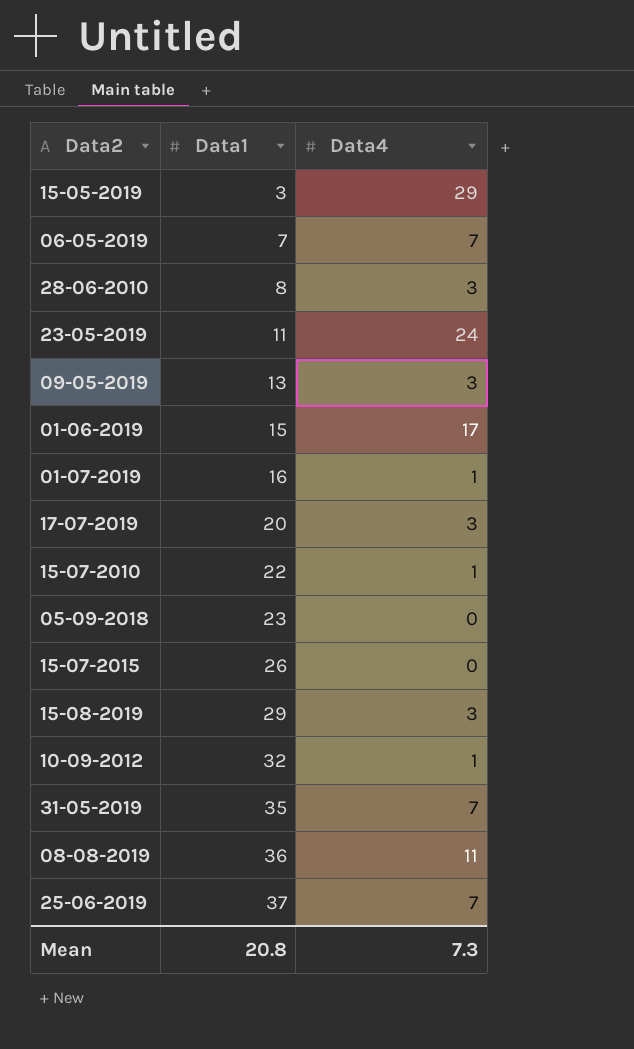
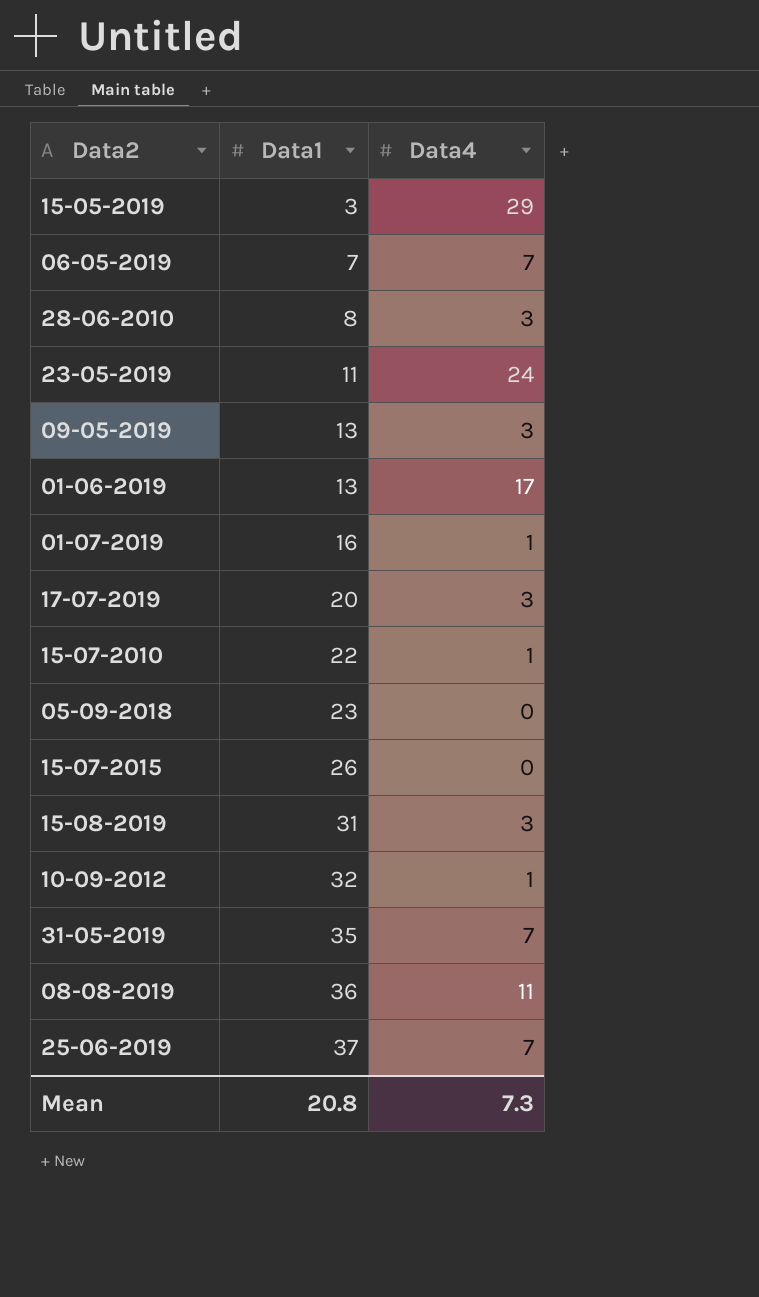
01-06-2019 | Data1: 15 -> 13
15-08-2019 | Data1: 29 -> 31

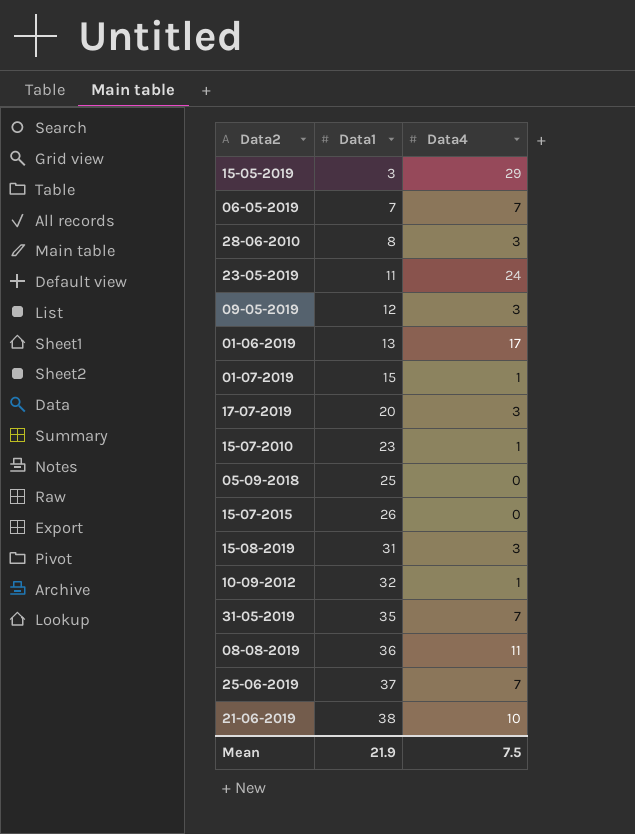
09-05-2019 | Data1: 13 -> 12
01-07-2019 | Data1: 16 -> 15
15-07-2010 | Data1: 22 -> 23
05-09-2018 | Data1: 23 -> 25
row 21-06-2019: none -> 38 | 10
Mean | Data1: 20.8 -> 21.9
Mean | Data4: 7.3 -> 7.5

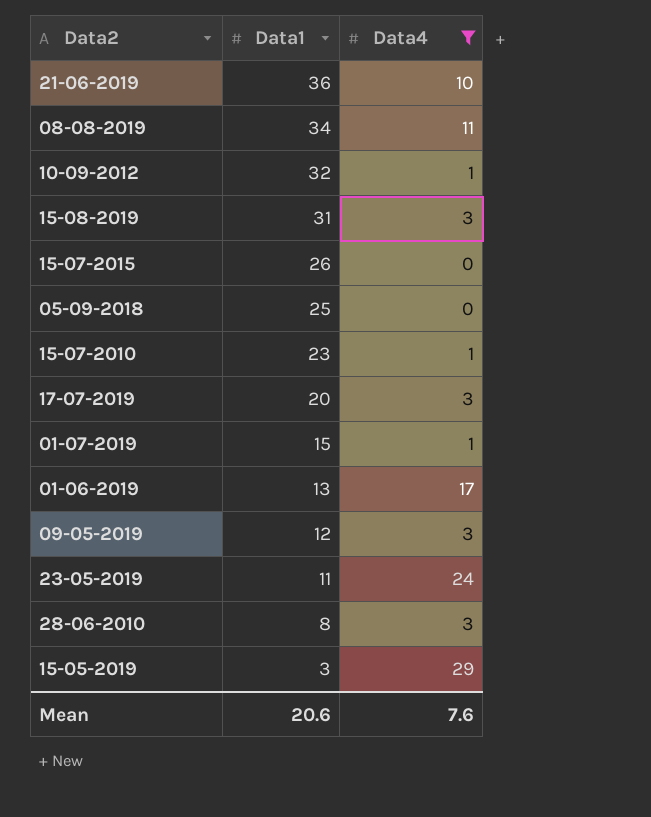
filter: none -> Data4 != 7
row order: Data1 ascending -> Data1 descending
21-06-2019 | Data1: 38 -> 36
08-08-2019 | Data1: 36 -> 34
Mean | Data1: 21.9 -> 20.6
Mean | Data4: 7.5 -> 7.6

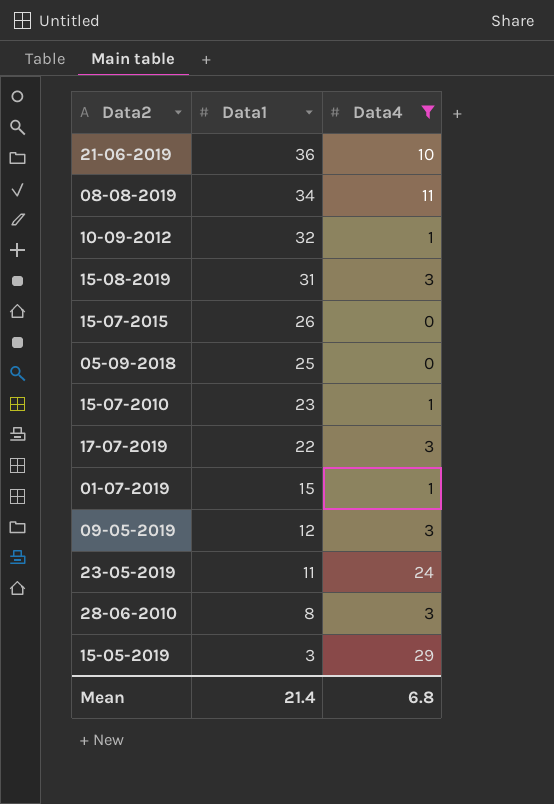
row 01-06-2019: 13 | 17 -> none
17-07-2019 | Data1: 20 -> 22
Mean | Data1: 20.6 -> 21.4
Mean | Data4: 7.6 -> 6.8

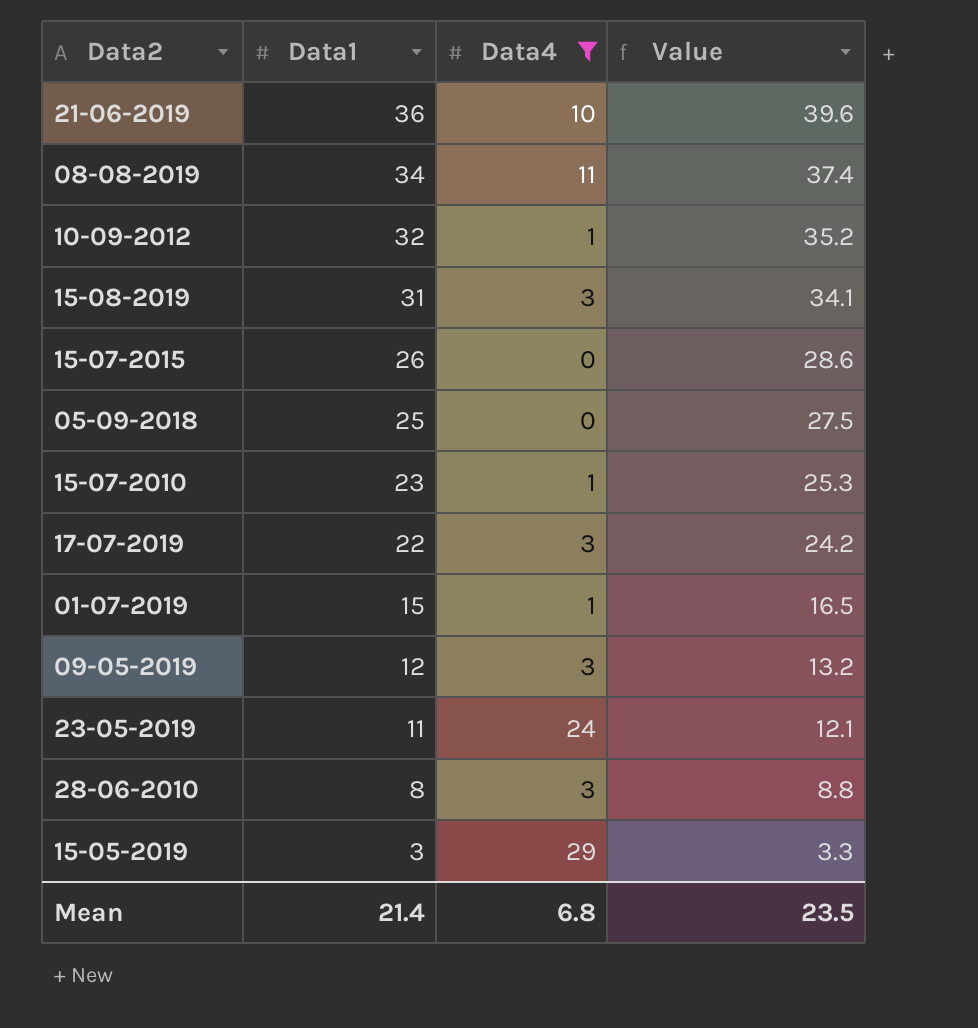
column Value | formula: none -> [Data1] * 1.1

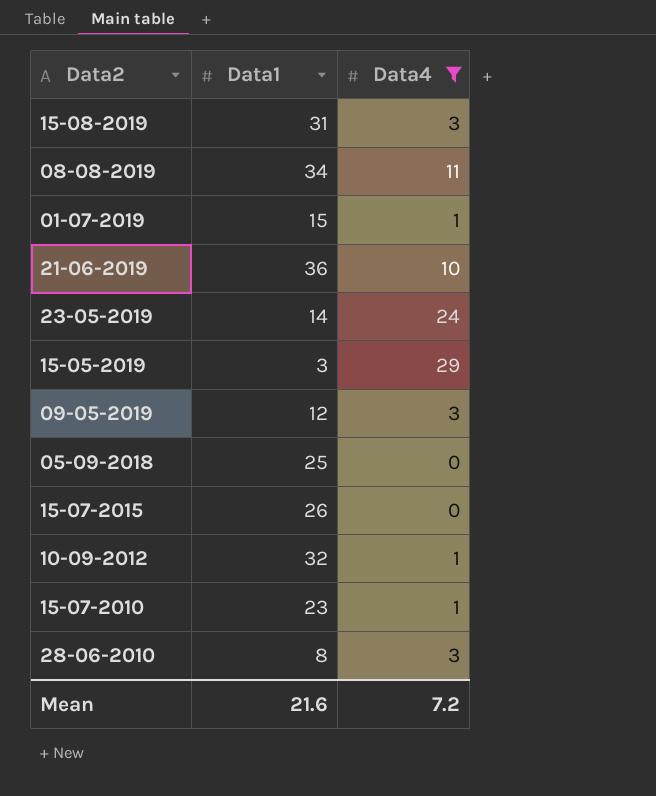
row order: Data1 descending -> Data2 descending
column Value | formula: [Data1] * 1.1 -> none
row 17-07-2019: 22 | 3 | 24.2 -> none
23-05-2019 | Data1: 11 -> 14
Mean | Data1: 21.4 -> 21.6
Mean | Data4: 6.8 -> 7.2

